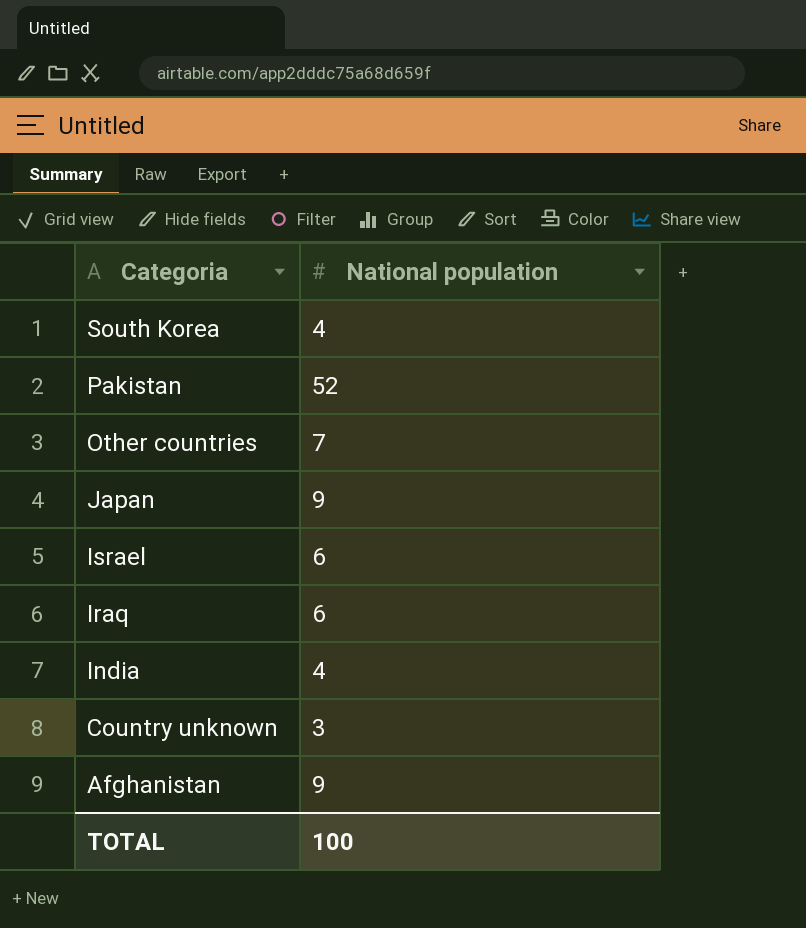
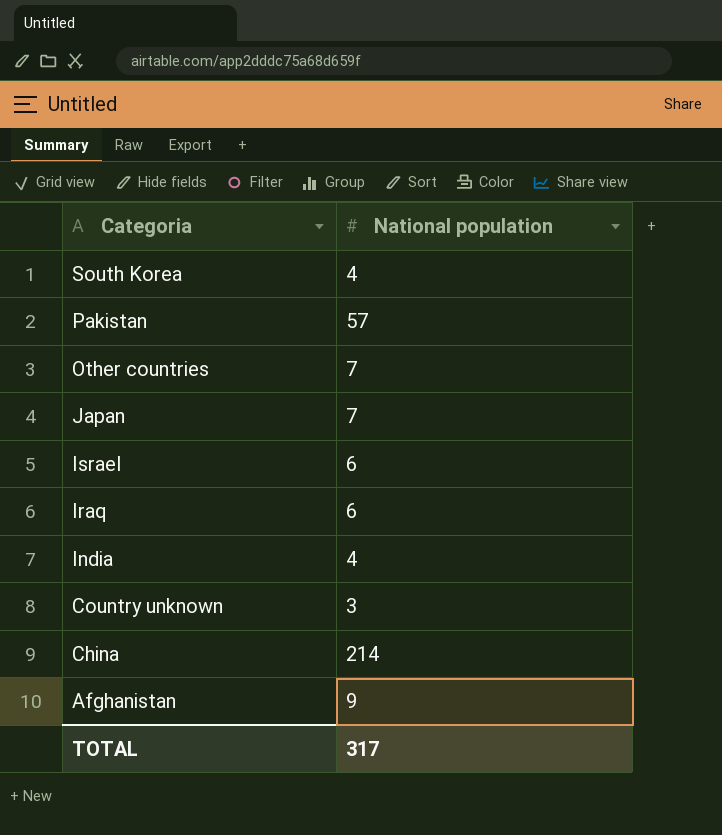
Pakistan | National population: 52 -> 57
Japan | National population: 9 -> 7
row China: none -> 214
TOTAL | National population: 100 -> 317

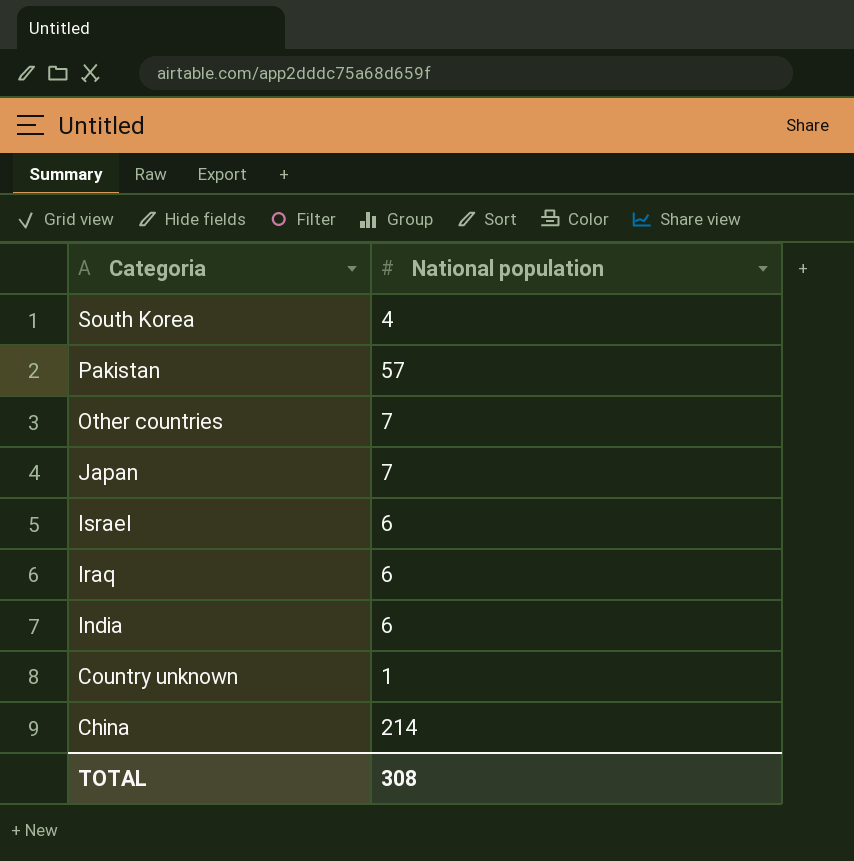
row Afghanistan: 9 -> none
India | National population: 4 -> 6
Country unknown | National population: 3 -> 1
TOTAL | National population: 317 -> 308

